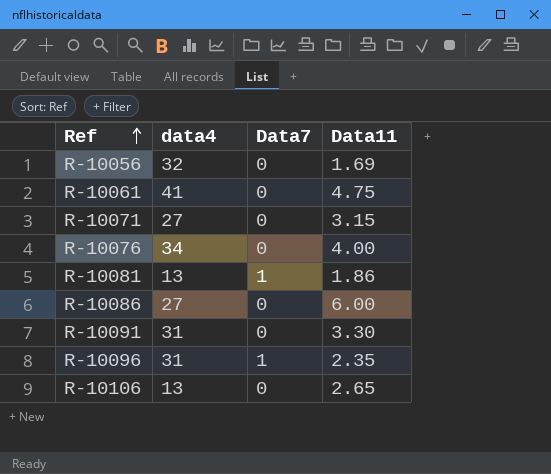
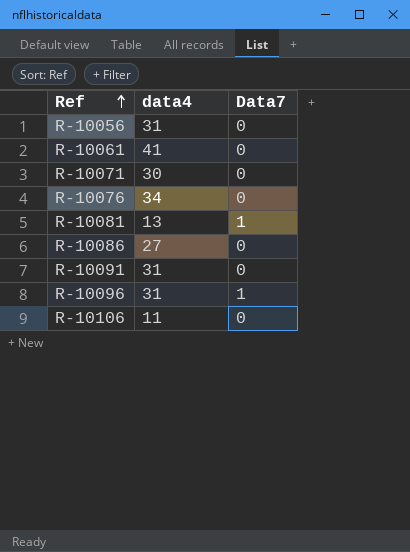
column Data11 | position: 4 -> none
R-10056 | data4: 32 -> 31
R-10071 | data4: 27 -> 30
R-10106 | data4: 13 -> 11

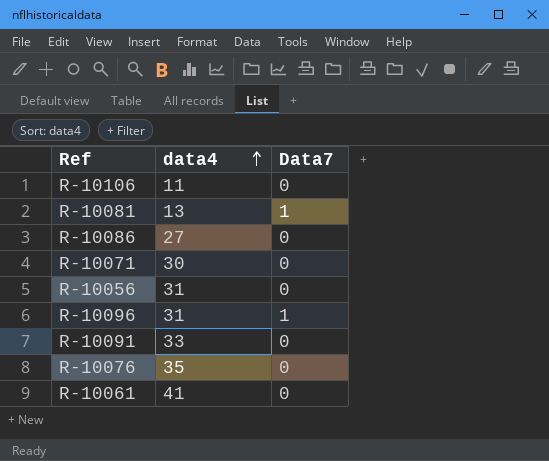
row order: Ref ascending -> data4 ascending
R-10091 | data4: 31 -> 33
R-10076 | data4: 34 -> 35

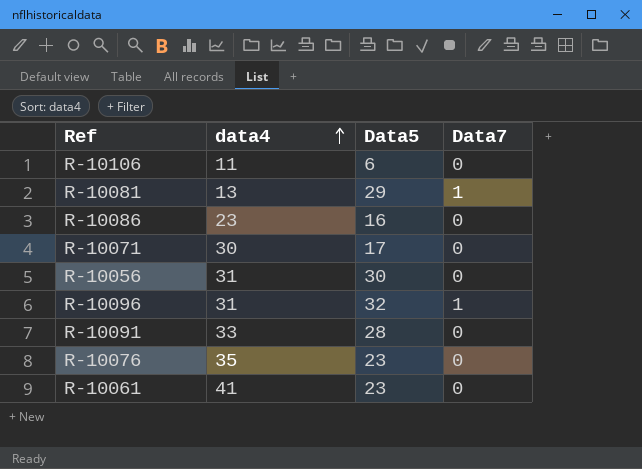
column Data5 | position: none -> 3
R-10086 | data4: 27 -> 23

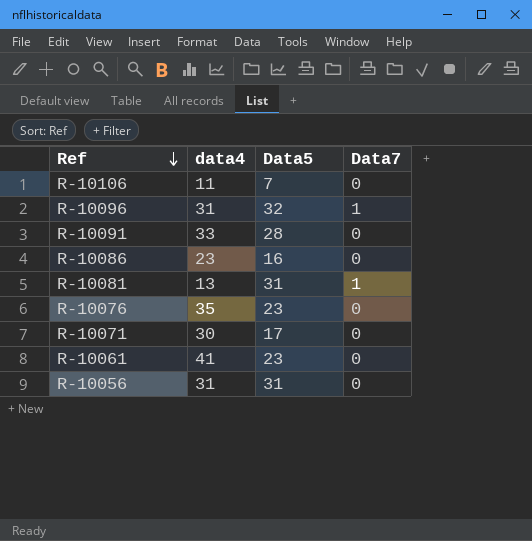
row order: data4 ascending -> Ref descending
R-10106 | Data5: 6 -> 7
R-10081 | Data5: 29 -> 31
R-10056 | Data5: 30 -> 31

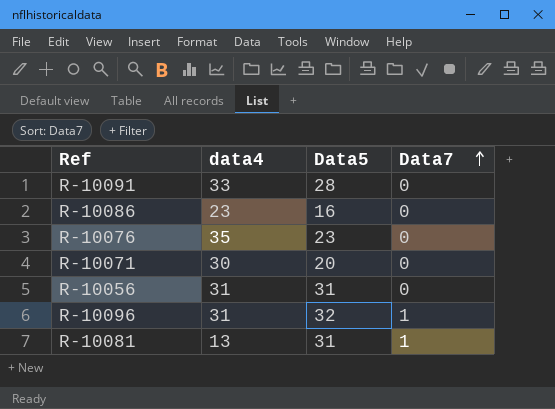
row order: Ref descending -> Data7 ascending
row R-10106: 11 | 7 | 0 -> none
row R-10061: 41 | 23 | 0 -> none
R-10071 | Data5: 17 -> 20

